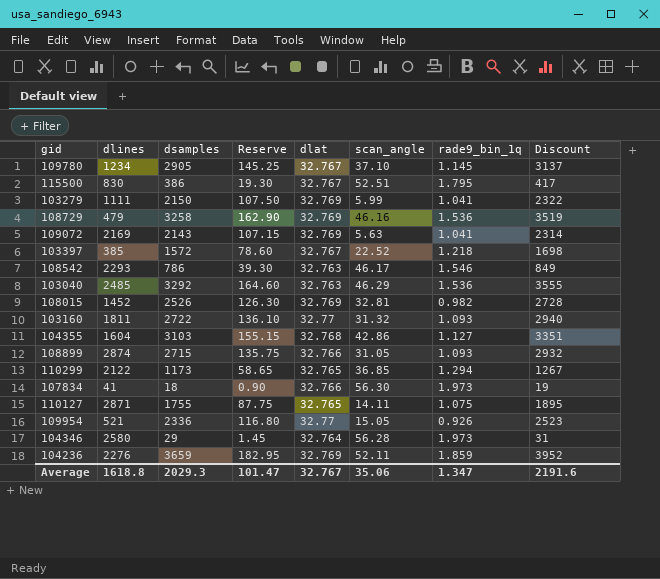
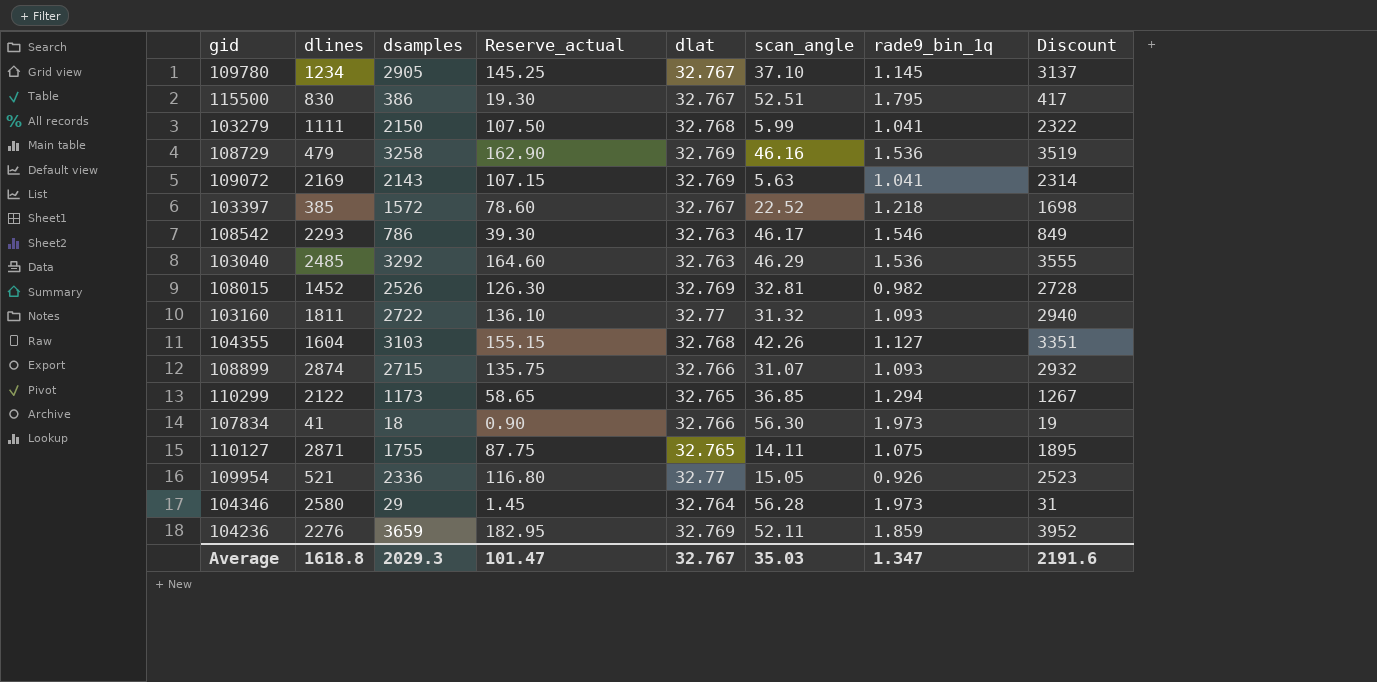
column name: Reserve -> Reserve_actual
103279 | dlat: 32.769 -> 32.768
104355 | scan_angle: 42.86 -> 42.26
108899 | scan_angle: 31.05 -> 31.07
Average | scan_angle: 35.06 -> 35.03

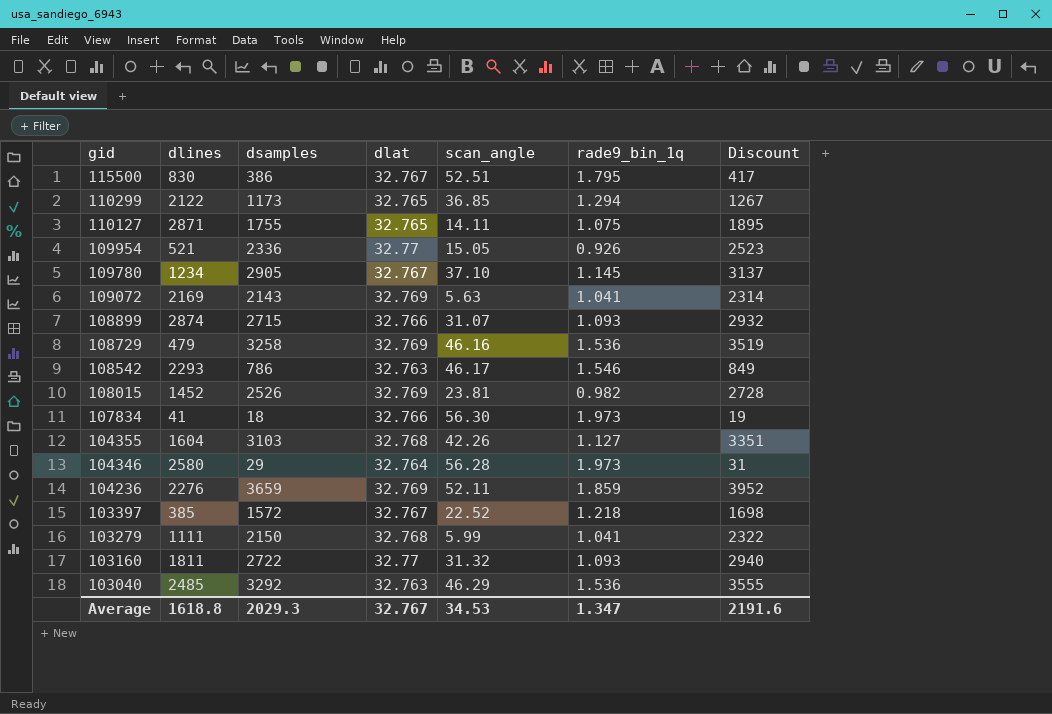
row order: none -> gid descending
column Reserve_actual | formula: [dsamples] * 0.05 -> none
108015 | scan_angle: 32.81 -> 23.81
Average | scan_angle: 35.03 -> 34.53

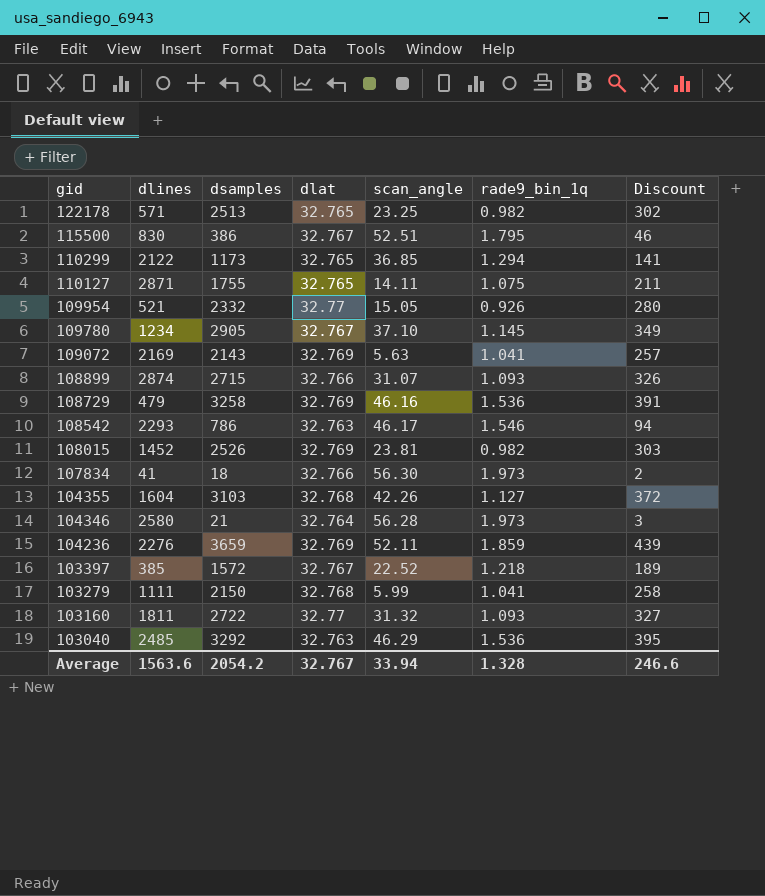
column Discount | formula: [dsamples] * 1.08 -> [dsamples] * 0.12
row 122178: none -> 571 | 2513 | 32.765 | 23.25 | 0.982 | 302
109954 | dsamples: 2336 -> 2332
104346 | dsamples: 29 -> 21
Average | dlines: 1618.8 -> 1563.6
Average | dsamples: 2029.3 -> 2054.2
Average | scan_angle: 34.53 -> 33.94
Average | rade9_bin_1q: 1.347 -> 1.328
Average | Discount: 2191.6 -> 246.6

